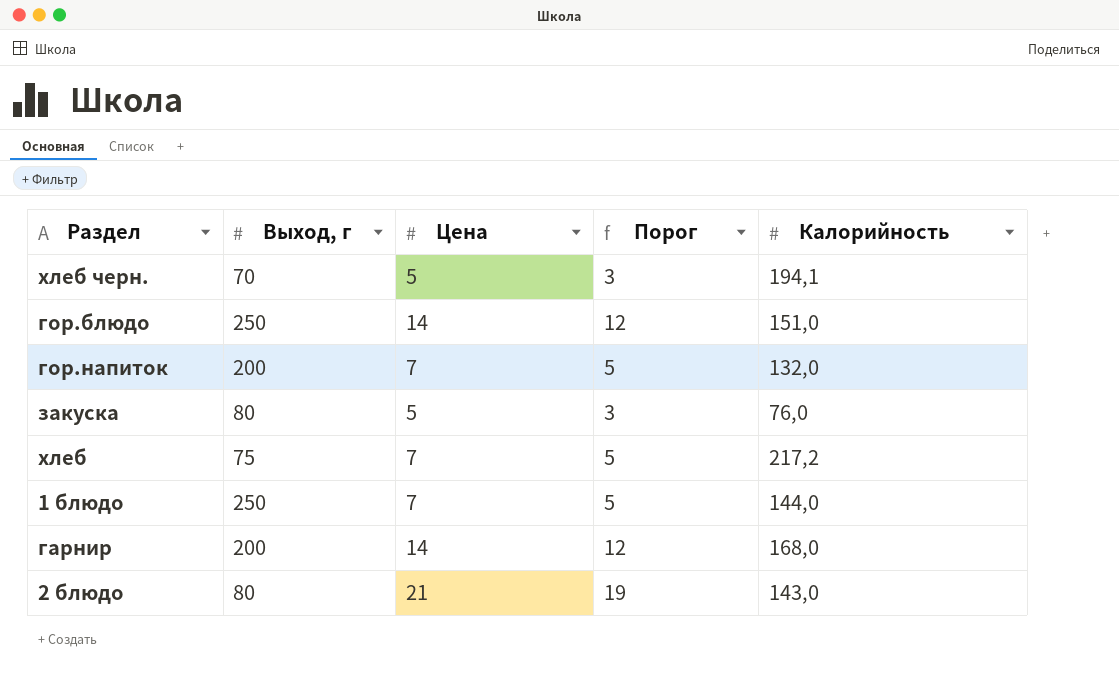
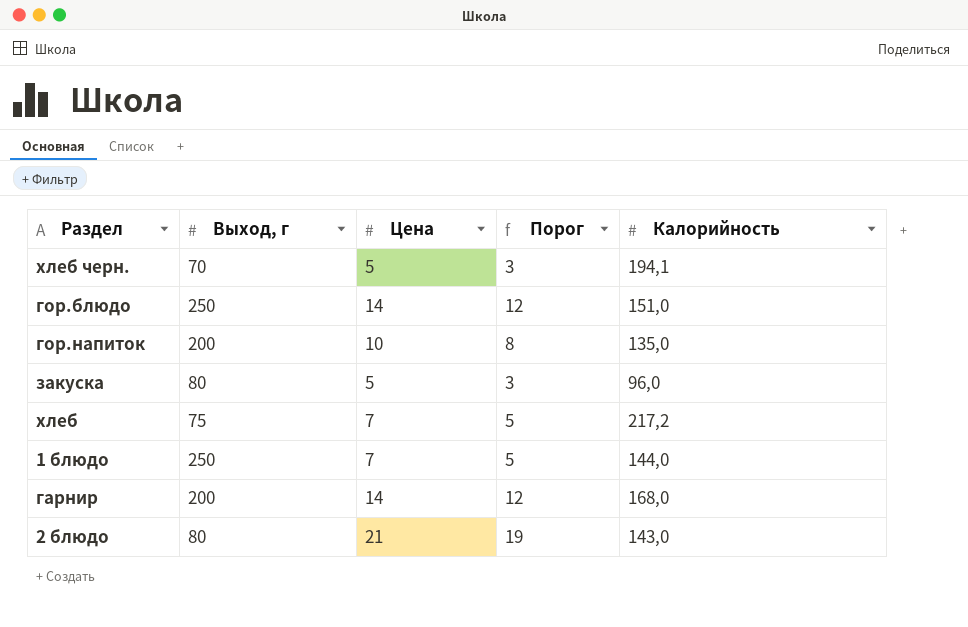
гор.напиток | Цена: 7 -> 10
гор.напиток | Порог: 5 -> 8
гор.напиток | Калорийность: 132,0 -> 135,0
закуска | Калорийность: 76,0 -> 96,0

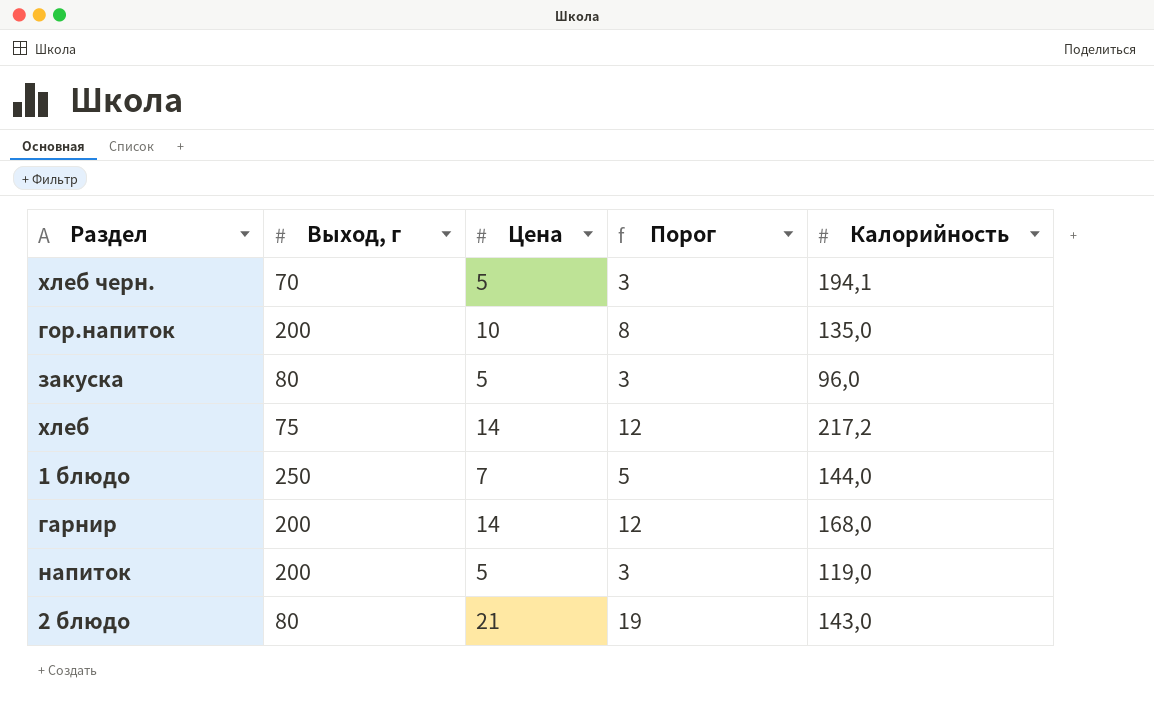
row гор.блюдо: 250 | 14 | 12 | 151,0 -> none
хлеб | Цена: 7 -> 14
хлеб | Порог: 5 -> 12
row напиток: none -> 200 | 5 | 3 | 119,0

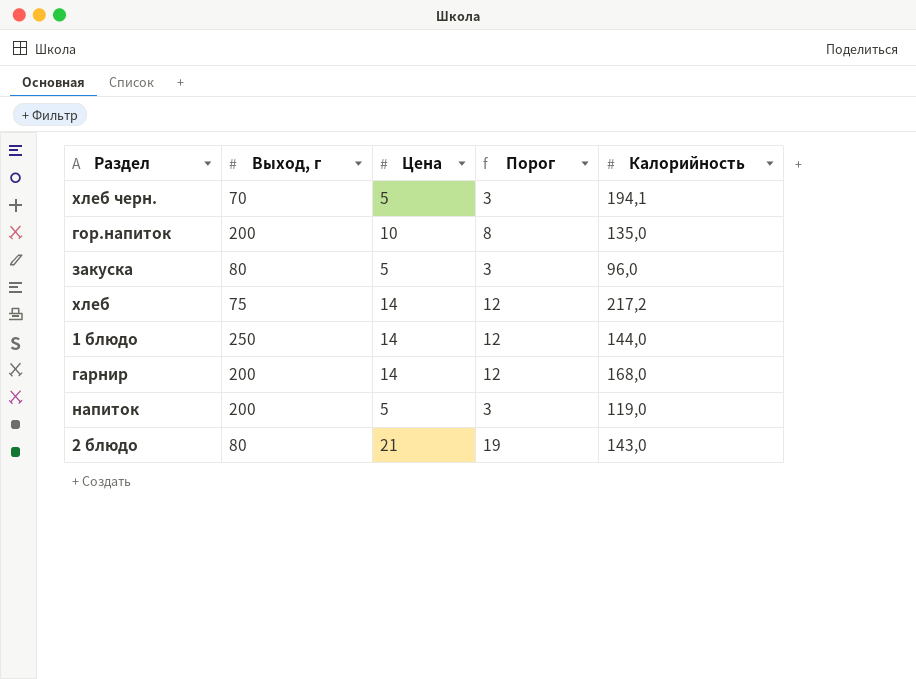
1 блюдо | Цена: 7 -> 14
1 блюдо | Порог: 5 -> 12

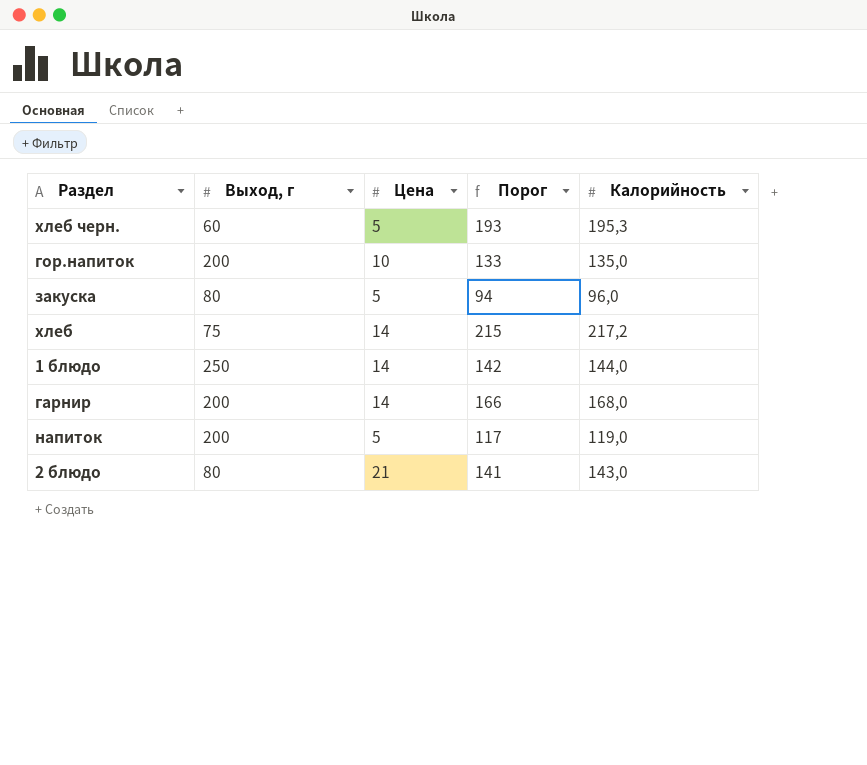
column Порог | formula: [Цена] - 2 -> [Калорийность] - 2
хлеб черн. | Выход, г: 70 -> 60
хлеб черн. | Калорийность: 194,1 -> 195,3

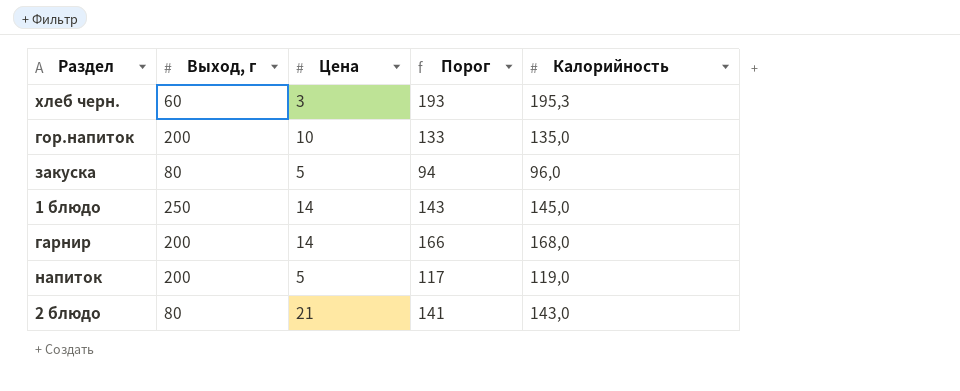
row хлеб: 75 | 14 | 215 | 217,2 -> none
хлеб черн. | Цена: 5 -> 3
1 блюдо | Порог: 142 -> 143
1 блюдо | Калорийность: 144,0 -> 145,0

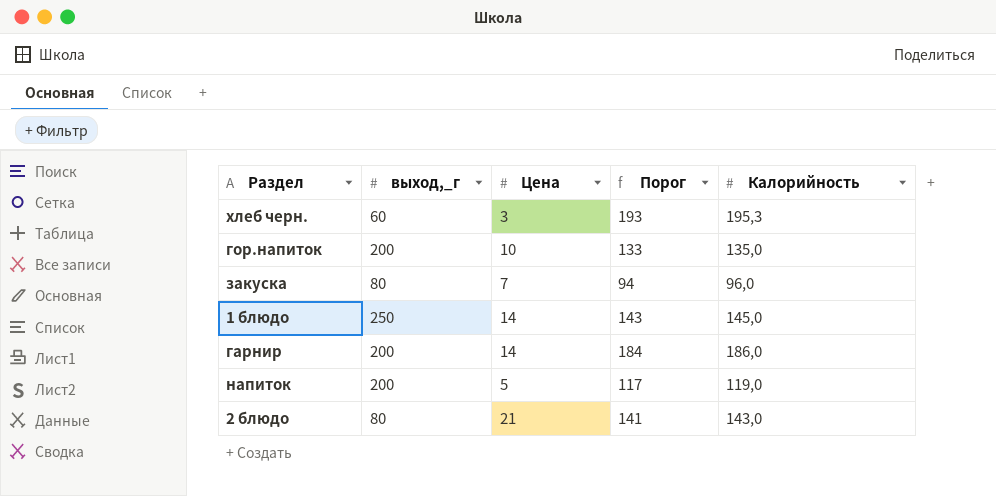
column name: Выход, г -> выход,_г
закуска | Цена: 5 -> 7
гарнир | Порог: 166 -> 184
гарнир | Калорийность: 168,0 -> 186,0

